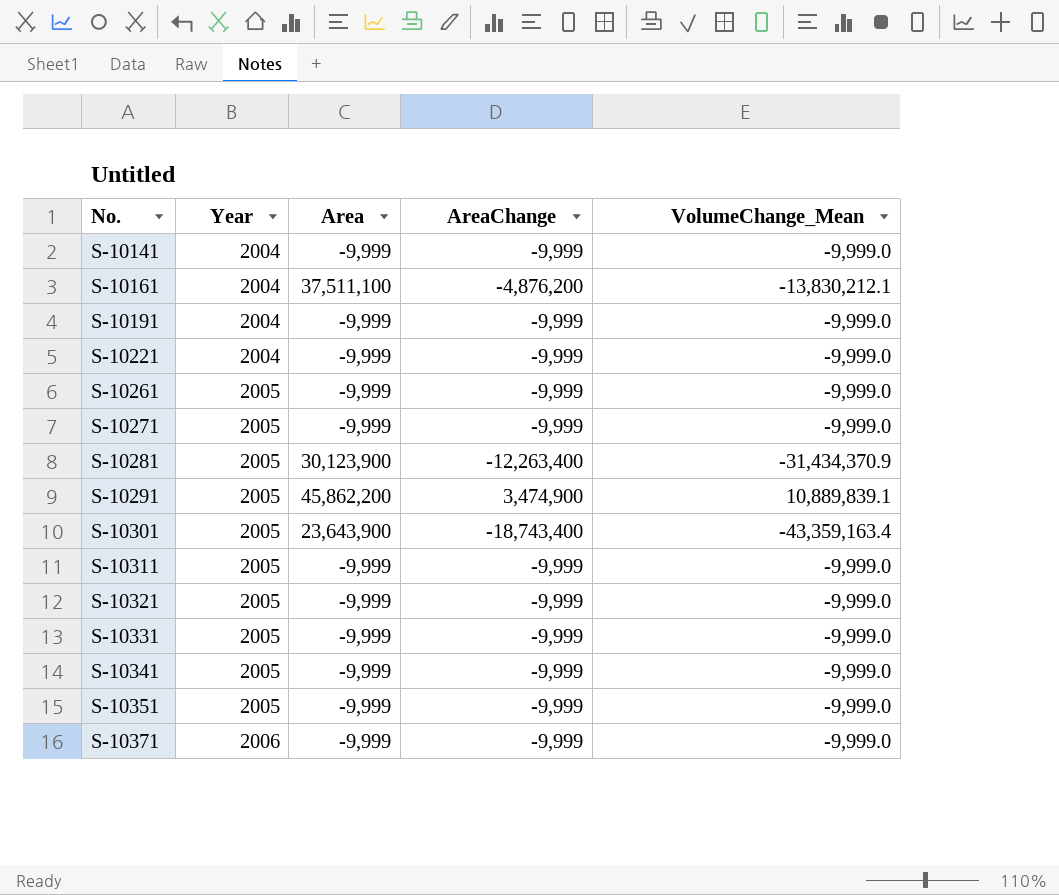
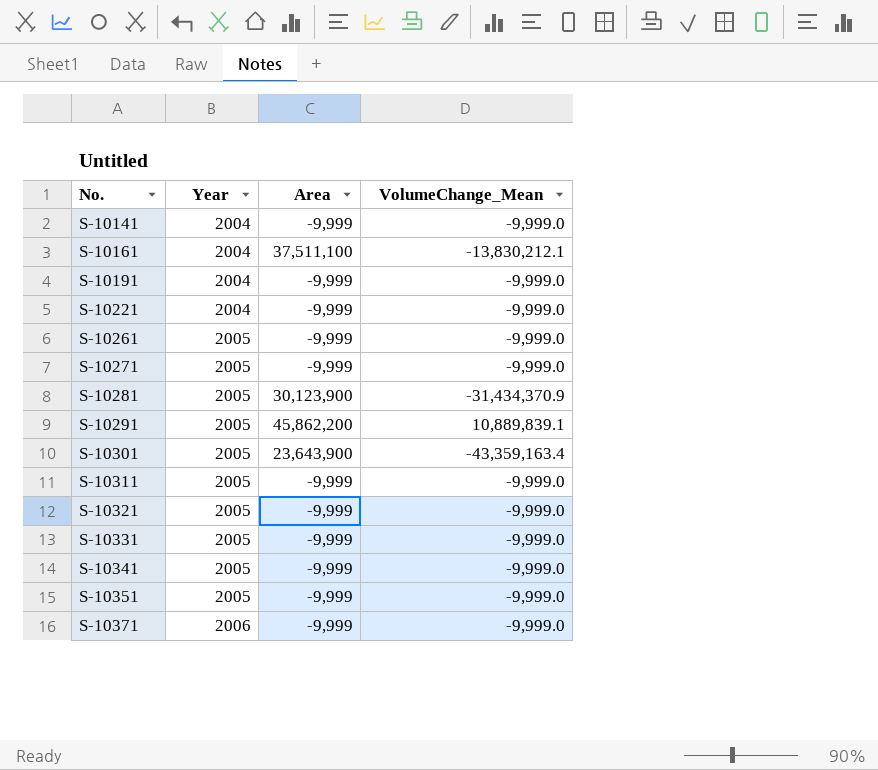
column AreaChange | position: 4 -> none

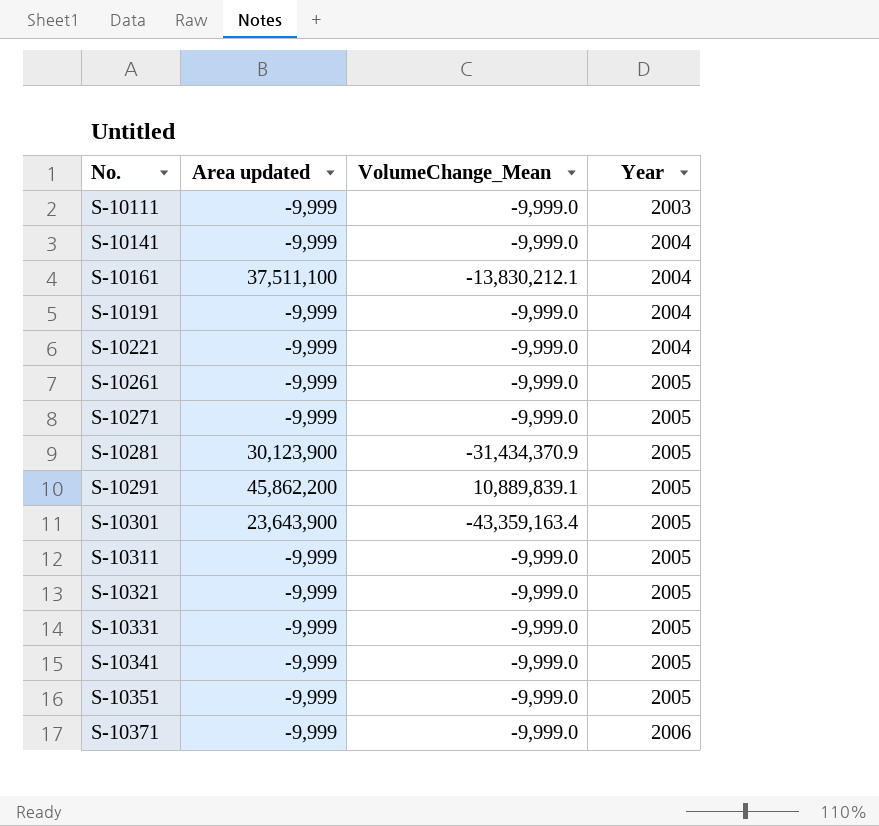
column name: Area -> Area updated
column Year | position: 2 -> 4
row S-10111: none -> -9,999 | -9,999.0 | 2003

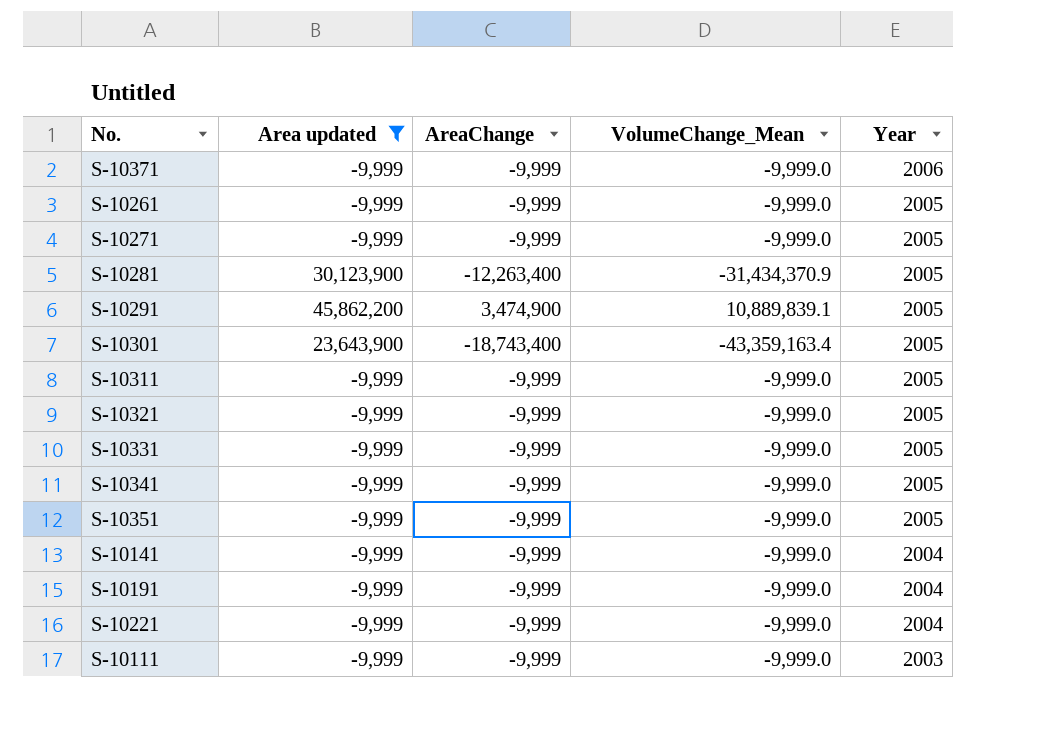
filter: none -> Area updated != 37,511,100
row order: No. ascending -> Year descending
column AreaChange | position: none -> 3

